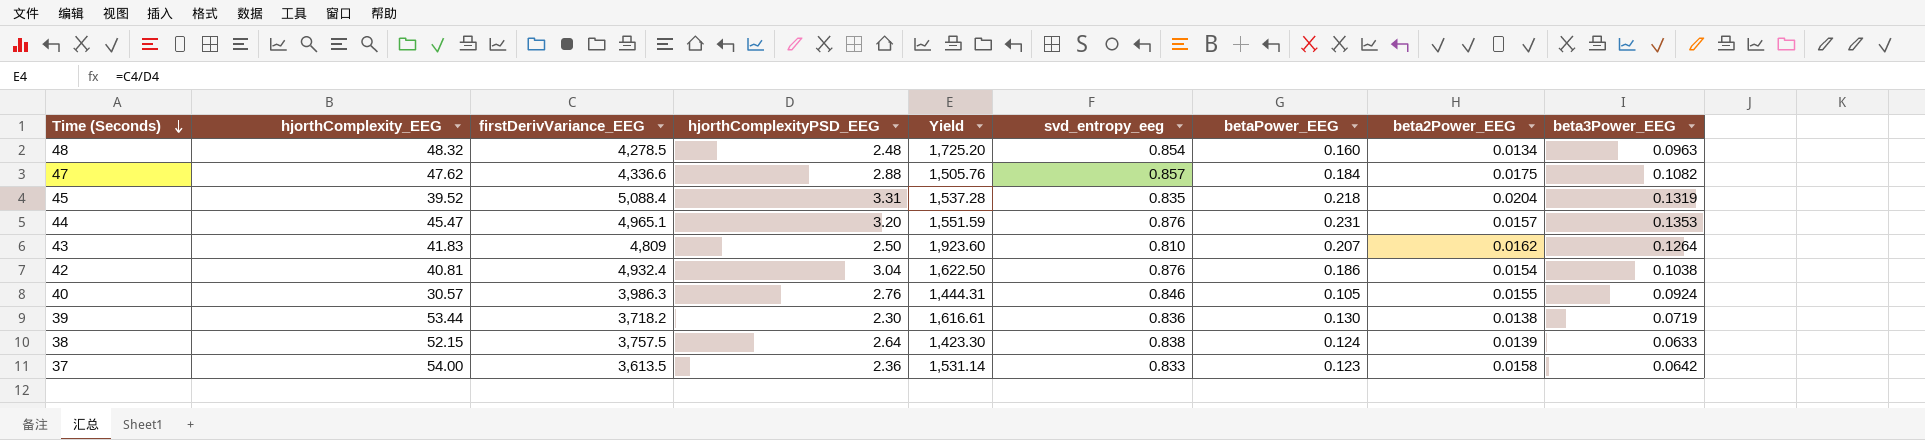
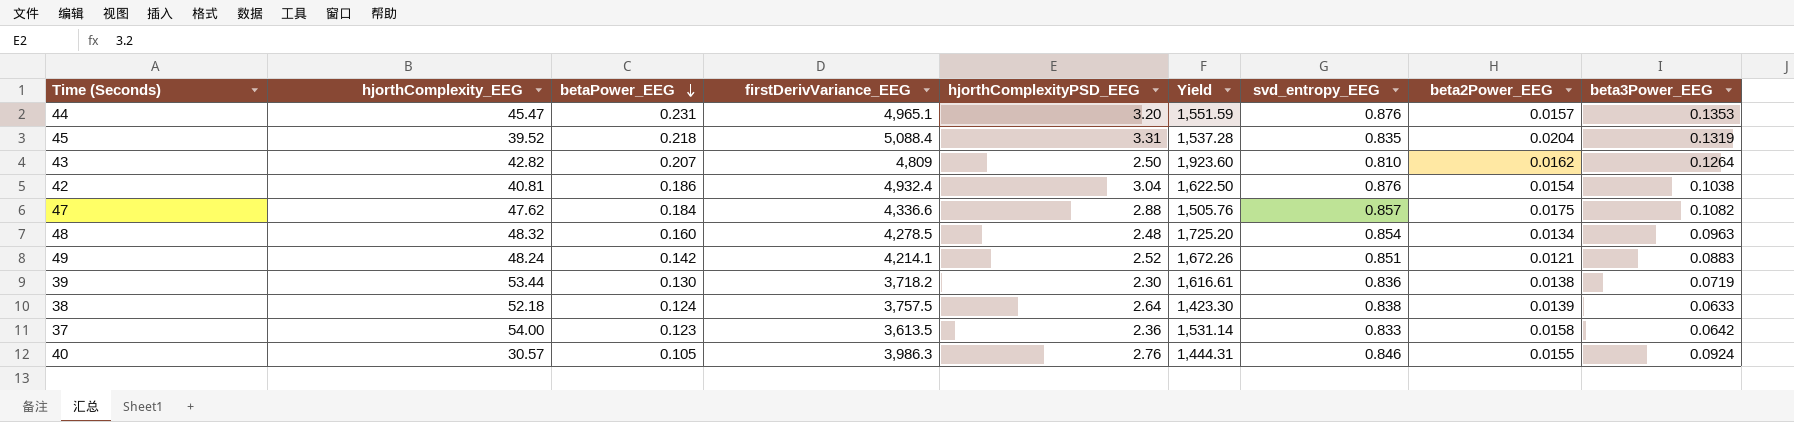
row order: Time (Seconds) descending -> betaPower_EEG descending
column betaPower_EEG | position: 7 -> 3
column name: svd_entropy_eeg -> svd_entropy_EEG
43 | hjorthComplexity_EEG: 41.83 -> 42.82
row 49: none -> 48.24 | 0.142 | 4,214.1 | 2.52 | 1,672.26 | 0.851 | 0.0121 | 0.0883
38 | hjorthComplexity_EEG: 52.15 -> 52.18

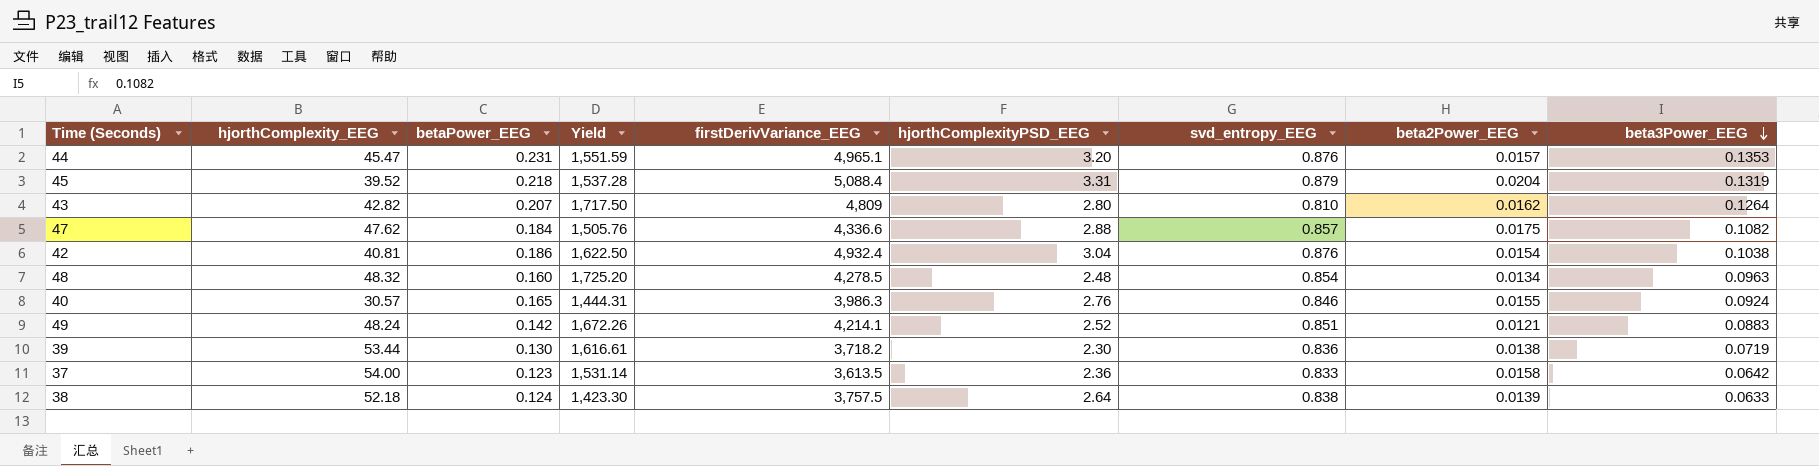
row order: betaPower_EEG descending -> beta3Power_EEG descending
column Yield | position: 6 -> 4
45 | svd_entropy_EEG: 0.835 -> 0.879
43 | Yield: 1,923.60 -> 1,717.50
43 | hjorthComplexityPSD_EEG: 2.50 -> 2.80
40 | betaPower_EEG: 0.105 -> 0.165

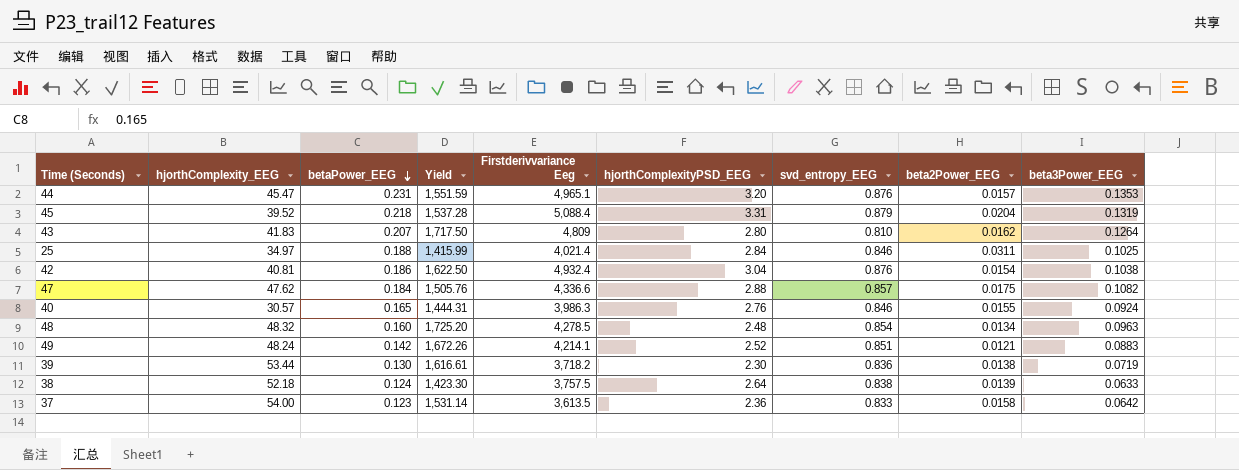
row order: beta3Power_EEG descending -> betaPower_EEG descending
column name: firstDerivVariance_EEG -> Firstderivvariance Eeg
43 | hjorthComplexity_EEG: 42.82 -> 41.83
row 25: none -> 34.97 | 0.188 | 1,415.99 | 4,021.4 | 2.84 | 0.846 | 0.0311 | 0.1025

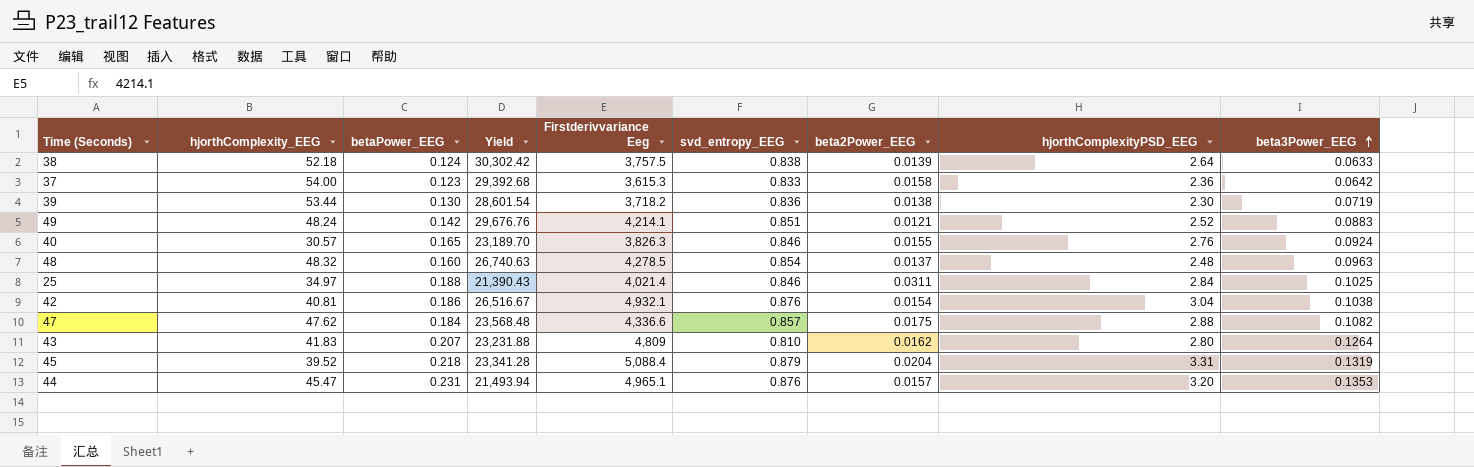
row order: betaPower_EEG descending -> beta3Power_EEG ascending
column Yield | formula: [Firstderivvariance Eeg] / [hjorthComplexityPSD_EEG] -> [Firstderivvariance Eeg] / [betaPower_EEG]
column hjorthComplexityPSD_EEG | position: 6 -> 8
37 | Firstderivvariance Eeg: 3,613.5 -> 3,615.3
40 | Firstderivvariance Eeg: 3,986.3 -> 3,826.3
48 | beta2Power_EEG: 0.0134 -> 0.0137
42 | Firstderivvariance Eeg: 4,932.4 -> 4,932.1

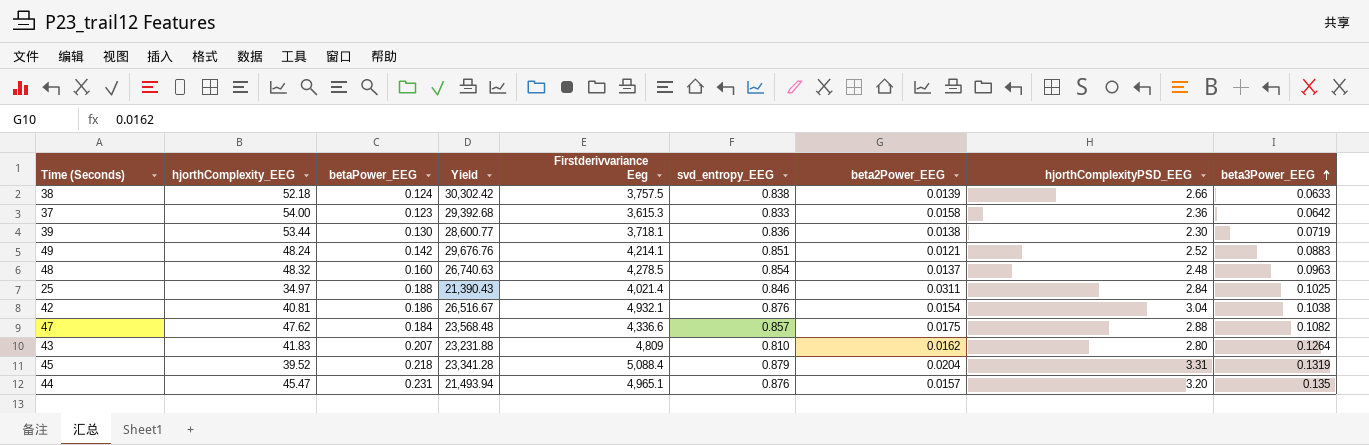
row 40: 30.57 | 0.165 | 23,189.70 | 3,826.3 | 0.846 | 0.0155 | 2.76 | 0.0924 -> none
38 | hjorthComplexityPSD_EEG: 2.64 -> 2.66
39 | Yield: 28,601.54 -> 28,600.77
39 | Firstderivvariance Eeg: 3,718.2 -> 3,718.1
44 | beta3Power_EEG: 0.1353 -> 0.135

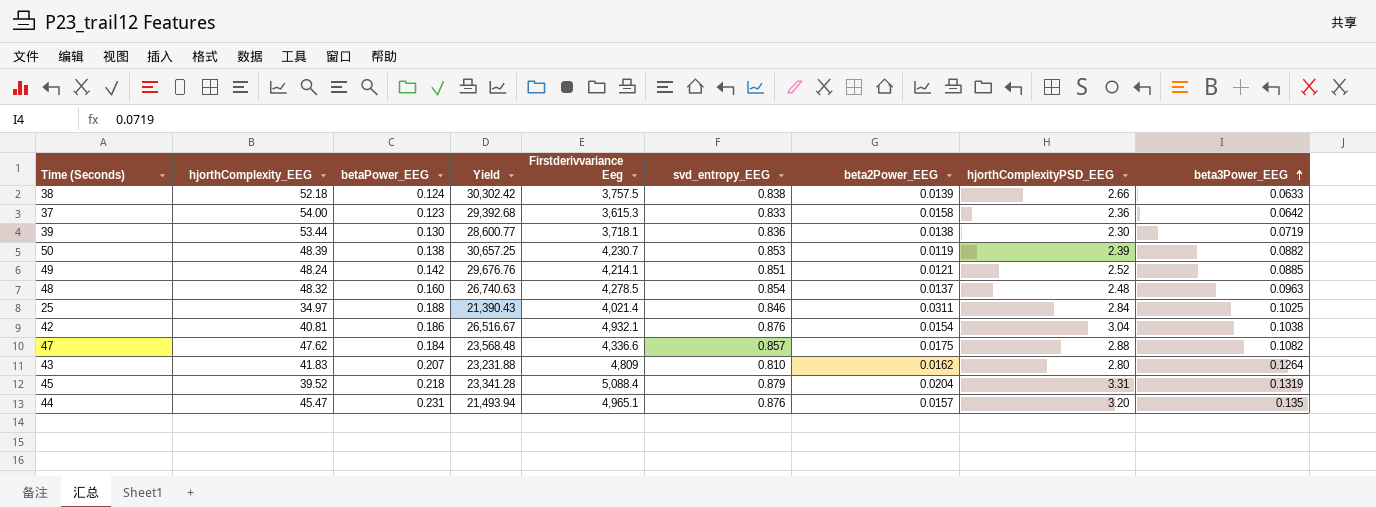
row 50: none -> 48.39 | 0.138 | 30,657.25 | 4,230.7 | 0.853 | 0.0119 | 2.39 | 0.0882
49 | beta3Power_EEG: 0.0883 -> 0.0885

